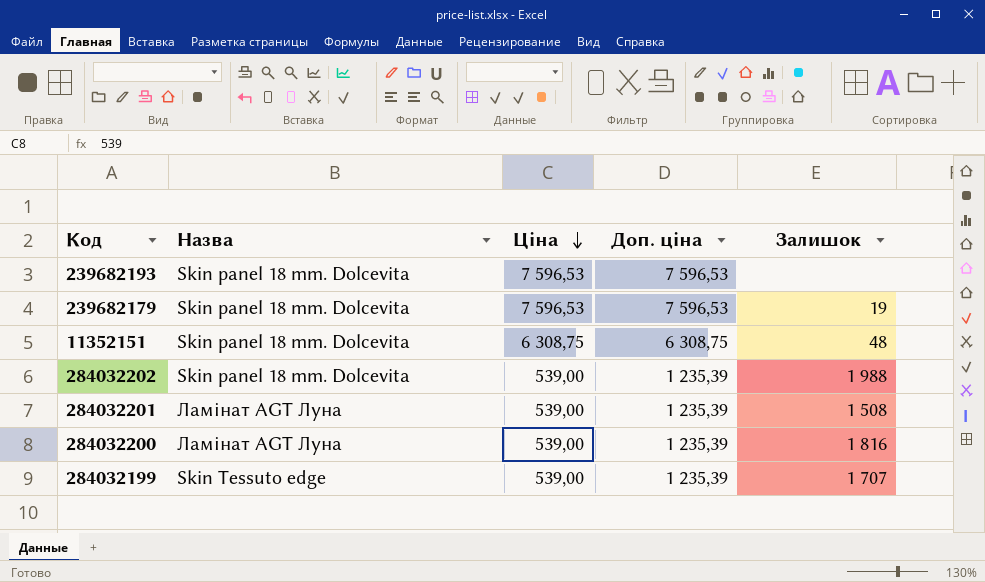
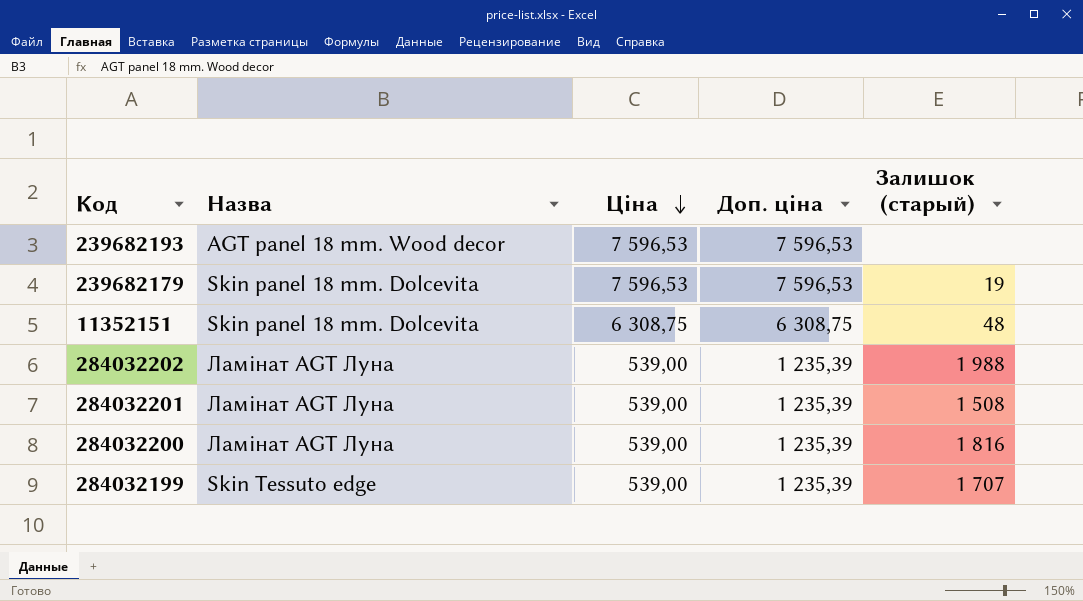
column name: Залишок -> Залишок (старый)
239682193 | Назва: Skin panel 18 mm. Dolcevita -> AGT panel 18 mm. Wood decor
284032202 | Назва: Skin panel 18 mm. Dolcevita -> Ламінат AGT Луна

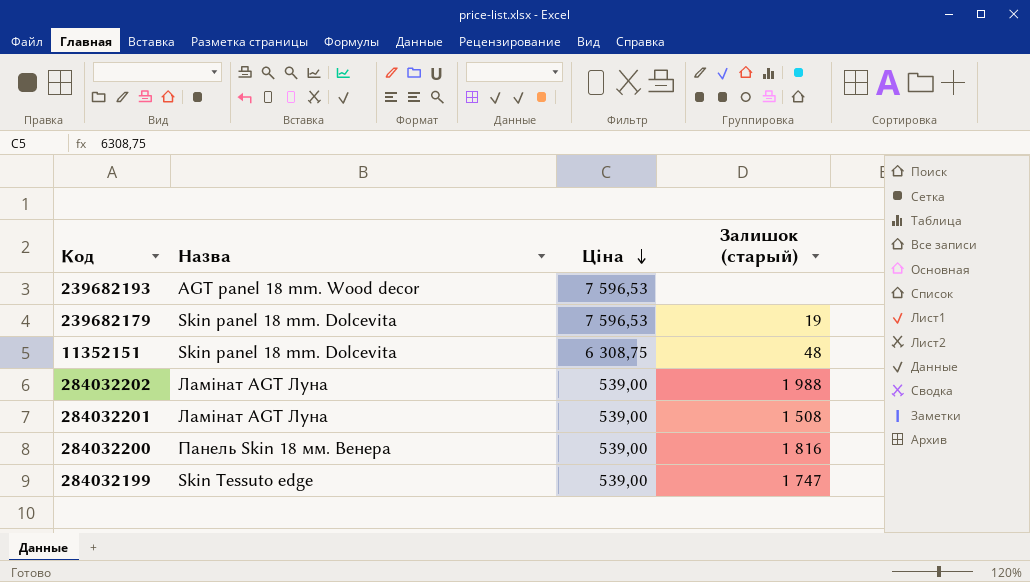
column Доп. ціна | position: 4 -> none
284032200 | Назва: Ламінат AGT Луна -> Панель Skin 18 мм. Венера
284032199 | Залишок (старый): 1 707 -> 1 747

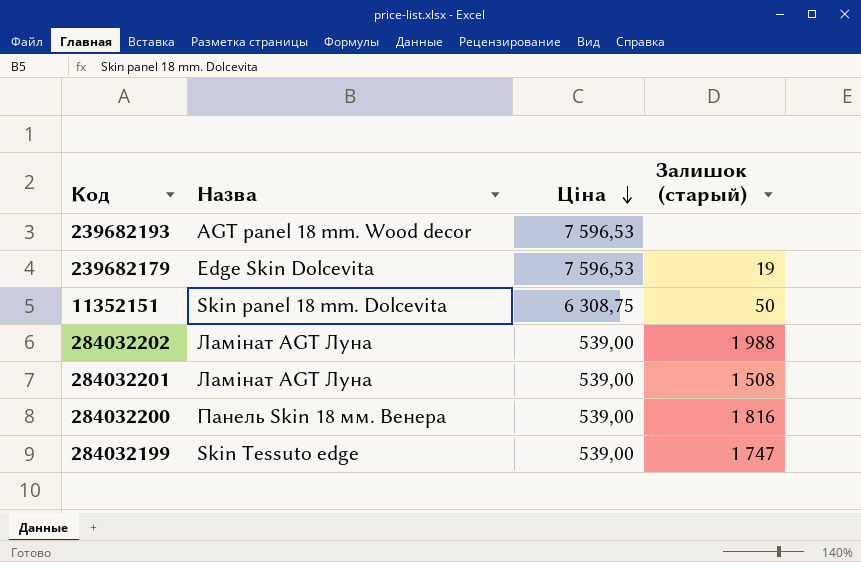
239682179 | Назва: Skin panel 18 mm. Dolcevita -> Edge Skin Dolcevita
11352151 | Залишок (старый): 48 -> 50

